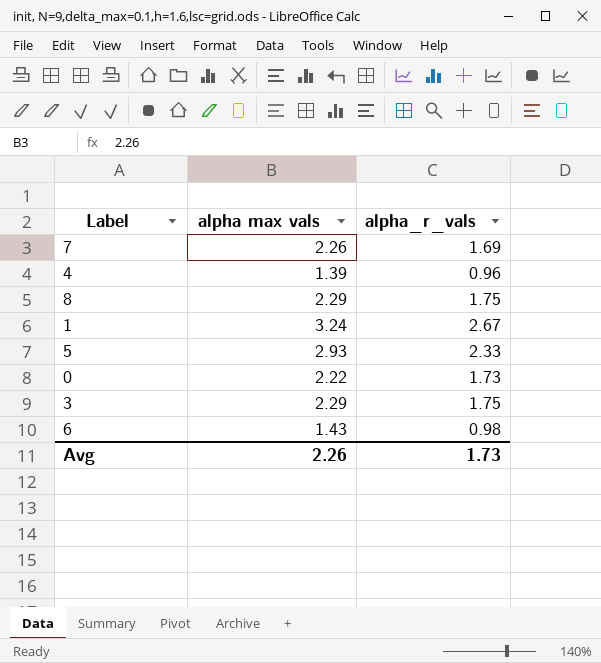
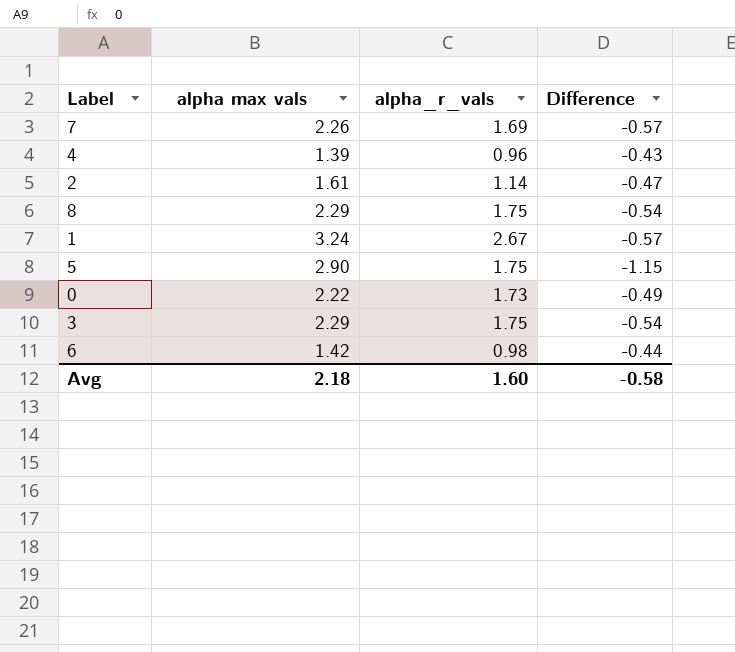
column Difference | formula: none -> [alpha_r_vals] - [alpha max vals]
row 2: none -> 1.61 | 1.14 | -0.47
5 | alpha max vals: 2.93 -> 2.90
5 | alpha_r_vals: 2.33 -> 1.75
6 | alpha max vals: 1.43 -> 1.42
Avg | alpha max vals: 2.26 -> 2.18
Avg | alpha_r_vals: 1.73 -> 1.60

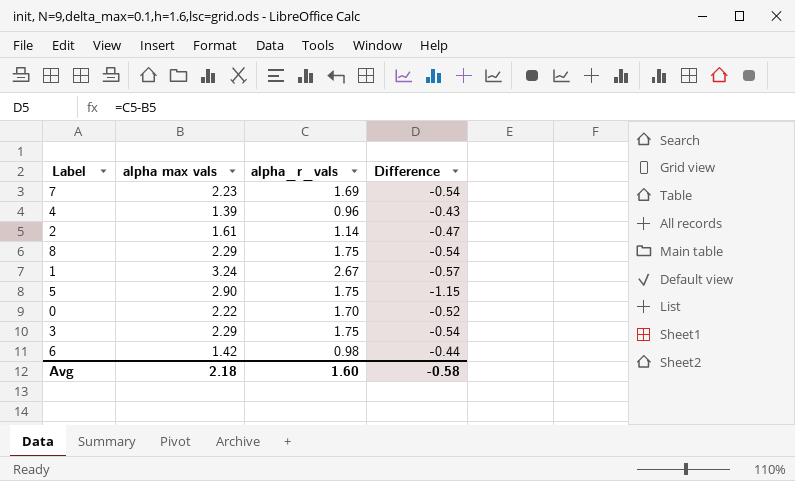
7 | alpha max vals: 2.26 -> 2.23
7 | Difference: -0.57 -> -0.54
0 | alpha_r_vals: 1.73 -> 1.70
0 | Difference: -0.49 -> -0.52

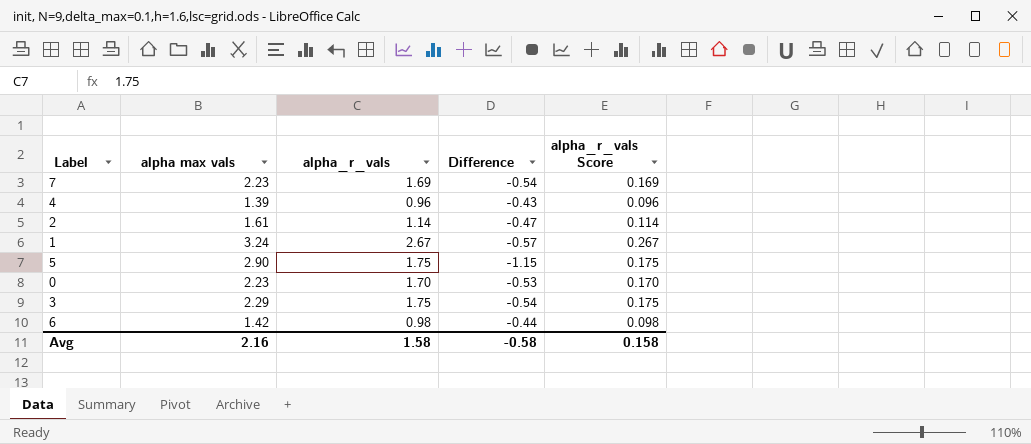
column alpha_r_vals Score | formula: none -> [alpha_r_vals] * 0.1
row 8: 2.29 | 1.75 | -0.54 -> none
0 | alpha max vals: 2.22 -> 2.23
0 | Difference: -0.52 -> -0.53
Avg | alpha max vals: 2.18 -> 2.16
Avg | alpha_r_vals: 1.60 -> 1.58

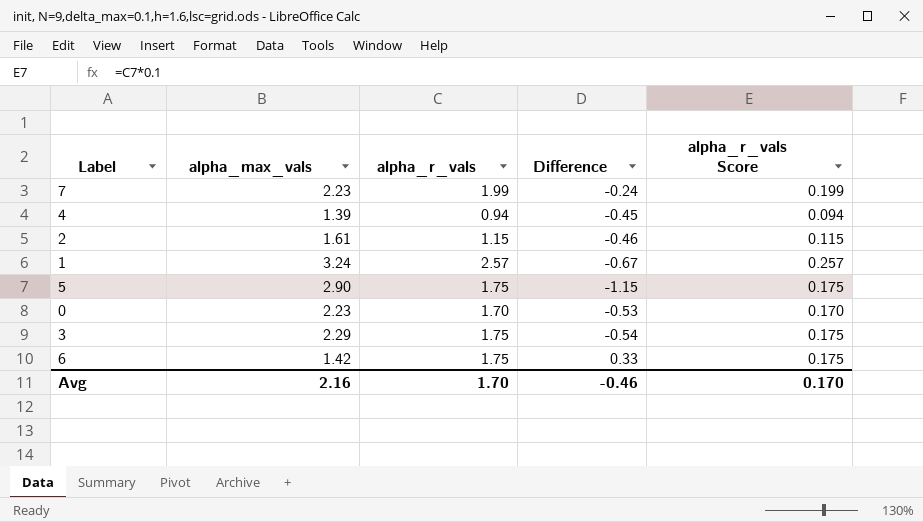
column name: alpha max vals -> alpha_max_vals
7 | alpha_r_vals: 1.69 -> 1.99
7 | Difference: -0.54 -> -0.24
7 | alpha_r_vals Score: 0.169 -> 0.199
4 | alpha_r_vals: 0.96 -> 0.94
4 | Difference: -0.43 -> -0.45
4 | alpha_r_vals Score: 0.096 -> 0.094
2 | alpha_r_vals: 1.14 -> 1.15
2 | Difference: -0.47 -> -0.46
2 | alpha_r_vals Score: 0.114 -> 0.115
1 | alpha_r_vals: 2.67 -> 2.57
1 | Difference: -0.57 -> -0.67
1 | alpha_r_vals Score: 0.267 -> 0.257
6 | alpha_r_vals: 0.98 -> 1.75
6 | Difference: -0.44 -> 0.33
6 | alpha_r_vals Score: 0.098 -> 0.175
Avg | alpha_r_vals: 1.58 -> 1.70
Avg | Difference: -0.58 -> -0.46
Avg | alpha_r_vals Score: 0.158 -> 0.170

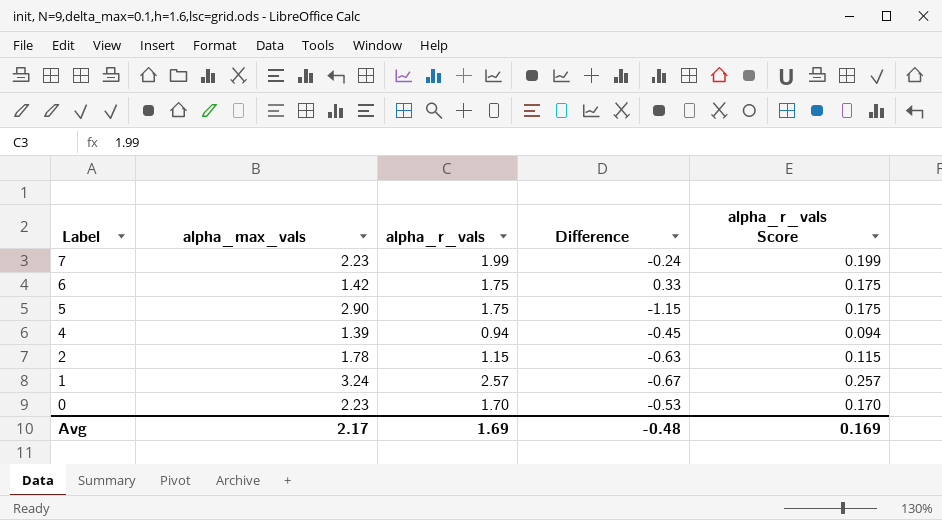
row order: none -> Label descending
row 3: 2.29 | 1.75 | -0.54 | 0.175 -> none
2 | alpha_max_vals: 1.61 -> 1.78
2 | Difference: -0.46 -> -0.63
Avg | alpha_max_vals: 2.16 -> 2.17
Avg | alpha_r_vals: 1.70 -> 1.69
Avg | Difference: -0.46 -> -0.48
Avg | alpha_r_vals Score: 0.170 -> 0.169

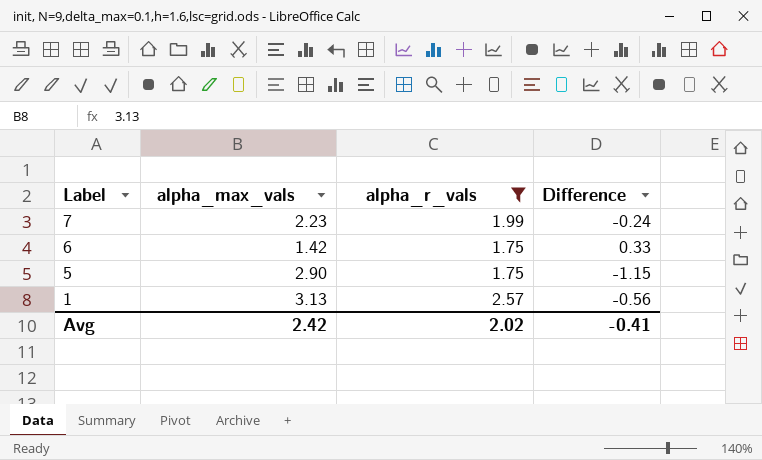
filter: none -> alpha_r_vals >= 1.75
column alpha_r_vals Score | formula: [alpha_r_vals] * 0.1 -> none
1 | alpha_max_vals: 3.24 -> 3.13
1 | Difference: -0.67 -> -0.56
Avg | alpha_max_vals: 2.17 -> 2.42
Avg | alpha_r_vals: 1.69 -> 2.02
Avg | Difference: -0.48 -> -0.41

